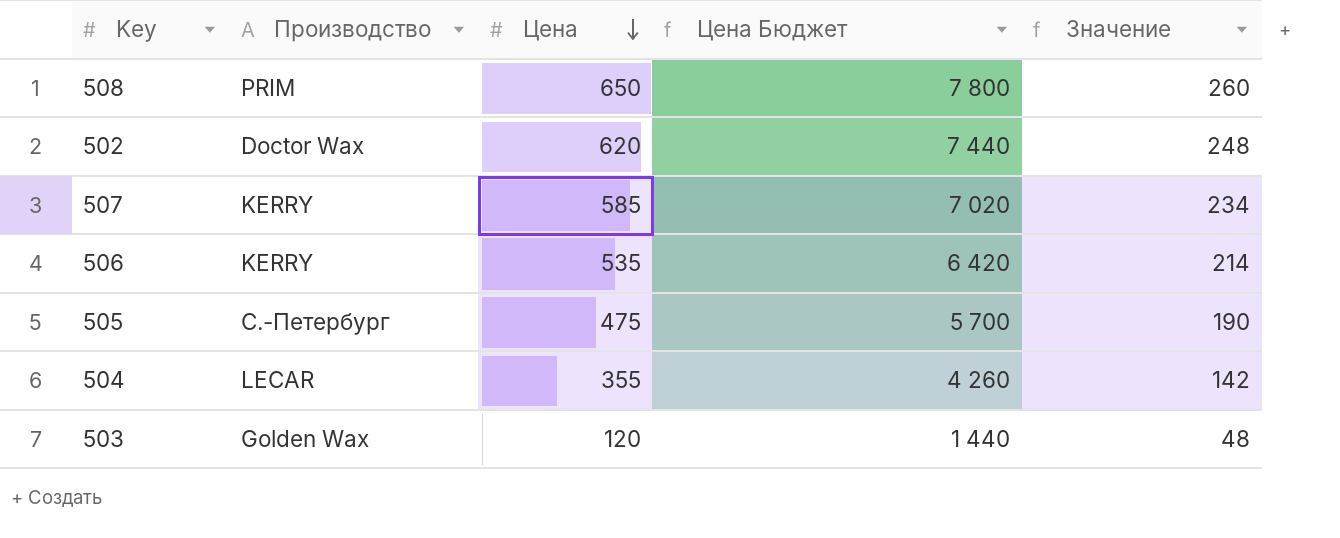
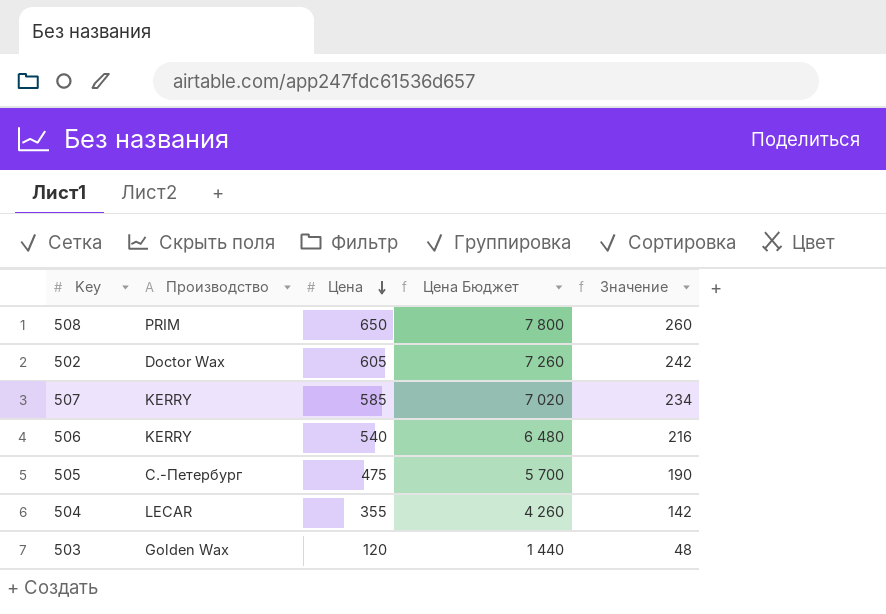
502 | Цена: 620 -> 605
502 | Цена Бюджет: 7 440 -> 7 260
502 | Значение: 248 -> 242
506 | Цена: 535 -> 540
506 | Цена Бюджет: 6 420 -> 6 480
506 | Значение: 214 -> 216

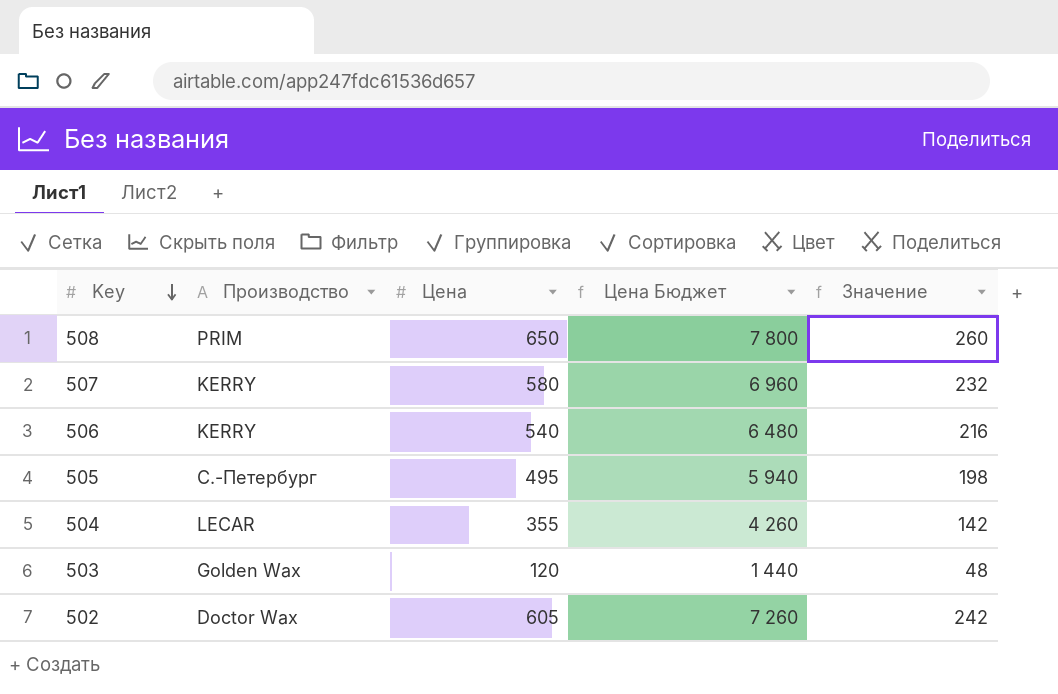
row order: Цена descending -> Key descending
507 | Цена: 585 -> 580
507 | Цена Бюджет: 7 020 -> 6 960
507 | Значение: 234 -> 232
505 | Цена: 475 -> 495
505 | Цена Бюджет: 5 700 -> 5 940
505 | Значение: 190 -> 198

